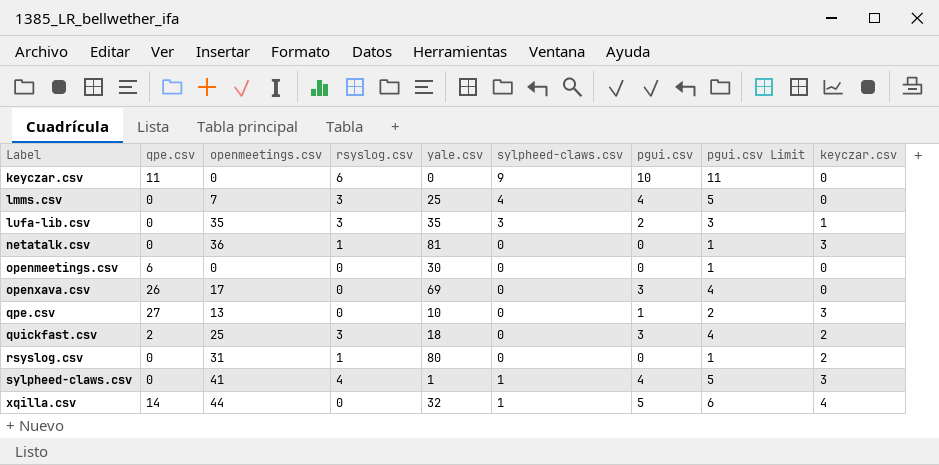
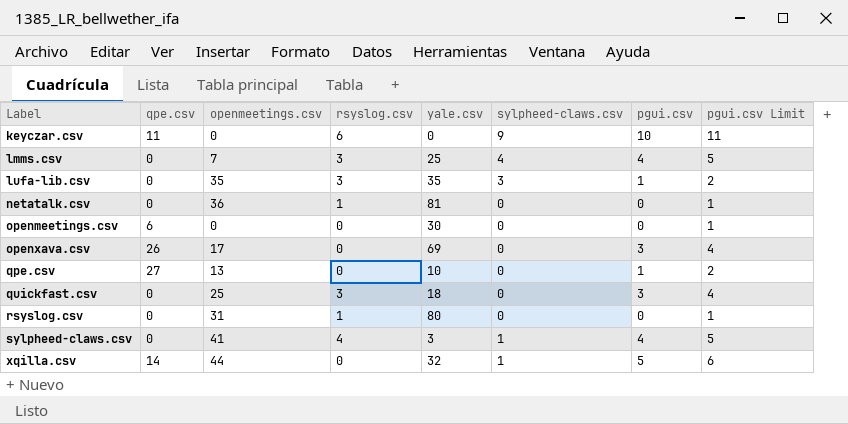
column keyczar.csv | position: 9 -> none
lufa-lib.csv | pgui.csv: 2 -> 1
lufa-lib.csv | pgui.csv Limit: 3 -> 2
quickfast.csv | qpe.csv: 2 -> 0
sylpheed-claws.csv | yale.csv: 1 -> 3

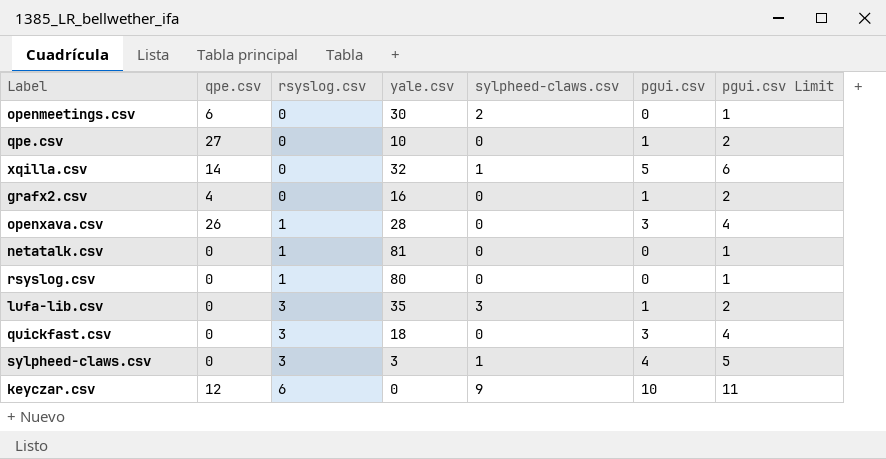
row order: Label ascending -> rsyslog.csv ascending
column openmeetings.csv | position: 3 -> none
row lmms.csv: 0 | 7 | 3 | 25 | 4 | 4 | 5 -> none
openmeetings.csv | sylpheed-claws.csv: 0 -> 2
row grafx2.csv: none -> 4 | 0 | 16 | 0 | 1 | 2
openxava.csv | rsyslog.csv: 0 -> 1
openxava.csv | yale.csv: 69 -> 28
sylpheed-claws.csv | rsyslog.csv: 4 -> 3
keyczar.csv | qpe.csv: 11 -> 12

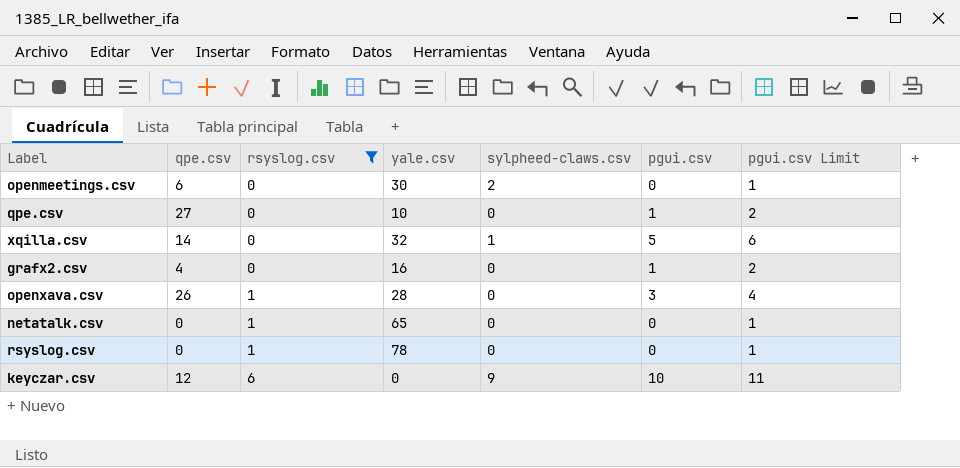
filter: none -> rsyslog.csv != 3
netatalk.csv | yale.csv: 81 -> 65
rsyslog.csv | yale.csv: 80 -> 78

